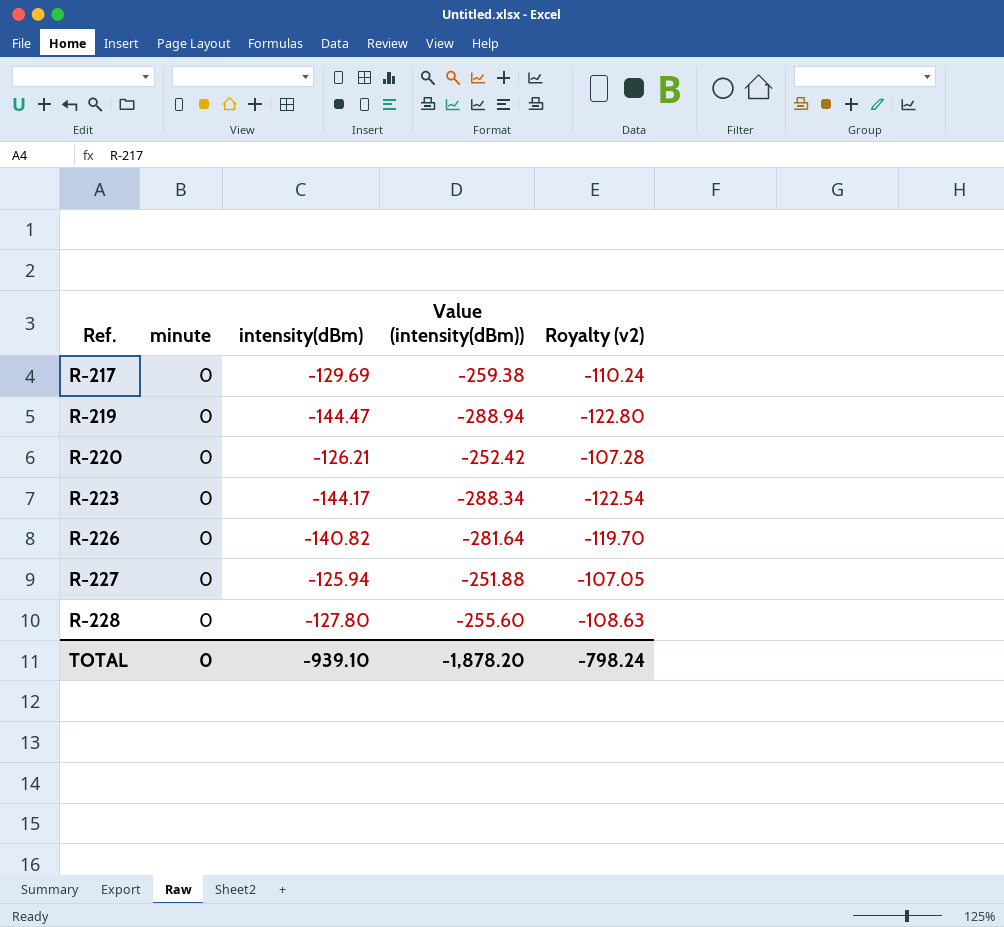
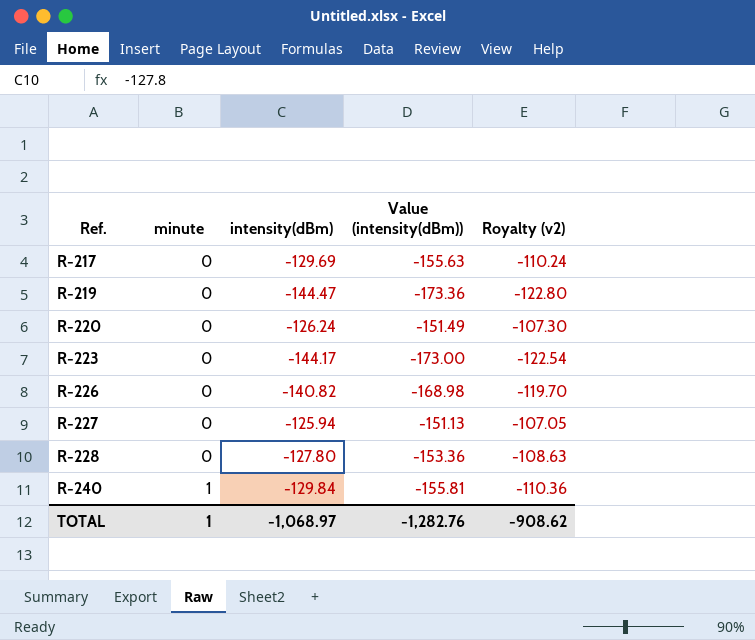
column Value (intensity(dBm)) | formula: [intensity(dBm)] * 2 -> [intensity(dBm)] * 1.2
R-220 | intensity(dBm): -126.21 -> -126.24
R-220 | Royalty (v2): -107.28 -> -107.30
row R-240: none -> 1 | -129.84 | -155.81 | -110.36
TOTAL | minute: 0 -> 1
TOTAL | intensity(dBm): -939.10 -> -1,068.97
TOTAL | Value (intensity(dBm)): -1,878.20 -> -1,282.76
TOTAL | Royalty (v2): -798.24 -> -908.62

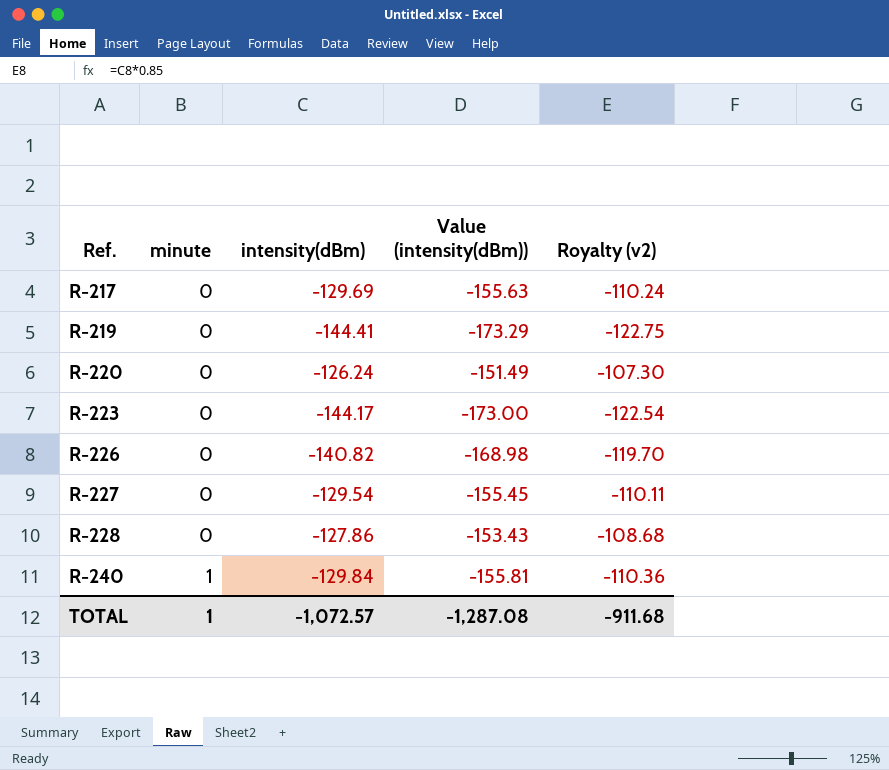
R-219 | intensity(dBm): -144.47 -> -144.41
R-219 | Value (intensity(dBm)): -173.36 -> -173.29
R-219 | Royalty (v2): -122.80 -> -122.75
R-227 | intensity(dBm): -125.94 -> -129.54
R-227 | Value (intensity(dBm)): -151.13 -> -155.45
R-227 | Royalty (v2): -107.05 -> -110.11
R-228 | intensity(dBm): -127.80 -> -127.86
R-228 | Value (intensity(dBm)): -153.36 -> -153.43
R-228 | Royalty (v2): -108.63 -> -108.68
TOTAL | intensity(dBm): -1,068.97 -> -1,072.57
TOTAL | Value (intensity(dBm)): -1,282.76 -> -1,287.08
TOTAL | Royalty (v2): -908.62 -> -911.68

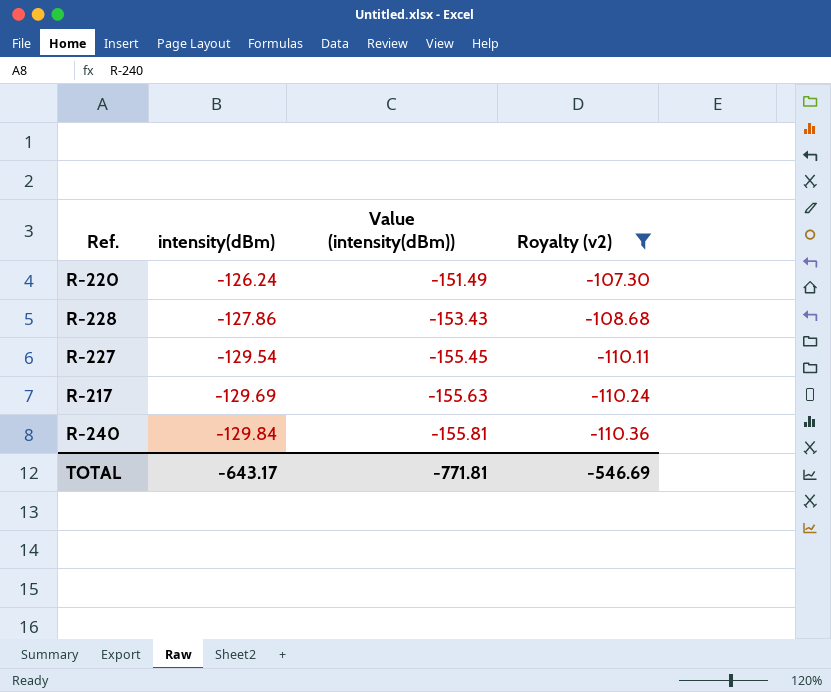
filter: none -> Royalty (v2) >= -110.36
row order: Ref. ascending -> intensity(dBm) descending
column minute | position: 2 -> none
TOTAL | intensity(dBm): -1,072.57 -> -643.17
TOTAL | Value (intensity(dBm)): -1,287.08 -> -771.81
TOTAL | Royalty (v2): -911.68 -> -546.69

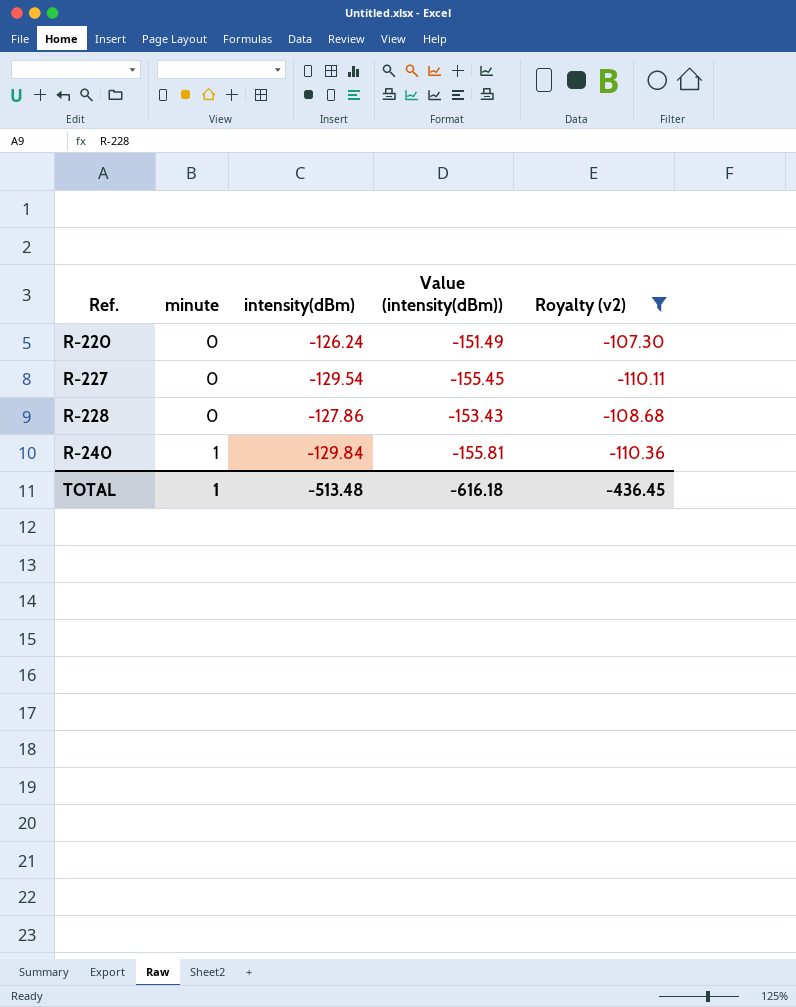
row order: intensity(dBm) descending -> Ref. ascending
column minute | position: none -> 2
row R-217: -129.69 | -155.63 | -110.24 -> none
TOTAL | intensity(dBm): -643.17 -> -513.48
TOTAL | Value (intensity(dBm)): -771.81 -> -616.18
TOTAL | Royalty (v2): -546.69 -> -436.45

